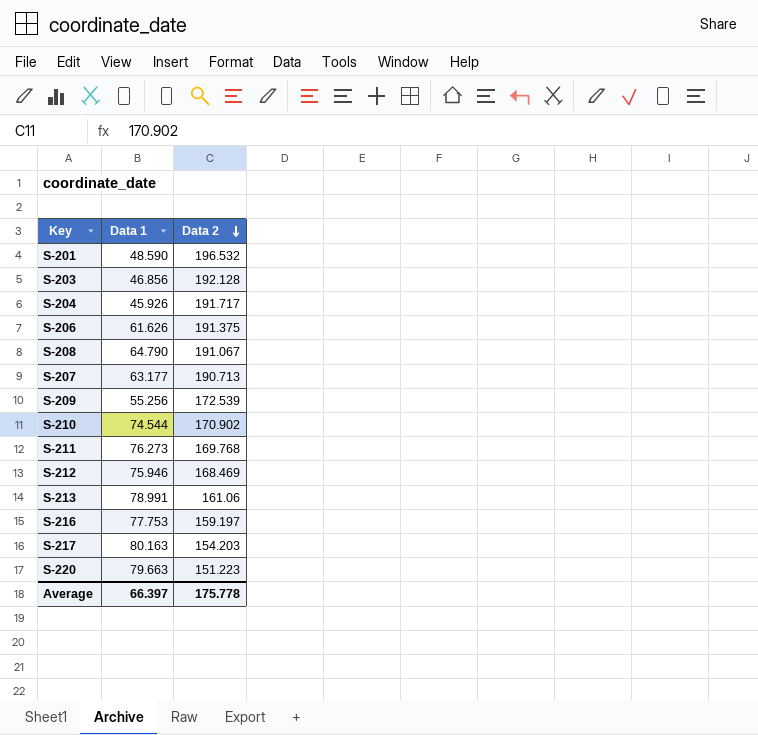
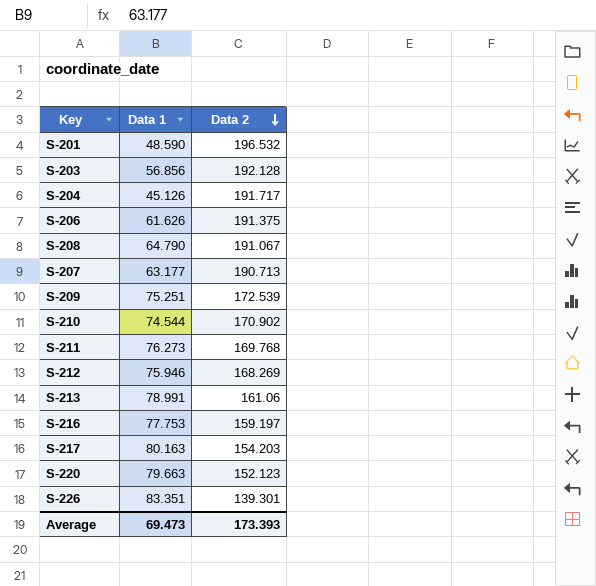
S-203 | Data 1: 46.856 -> 56.856
S-204 | Data 1: 45.926 -> 45.126
S-209 | Data 1: 55.256 -> 75.251
S-212 | Data 2: 168.469 -> 168.269
S-220 | Data 2: 151.223 -> 152.123
row S-226: none -> 83.351 | 139.301
Average | Data 1: 66.397 -> 69.473
Average | Data 2: 175.778 -> 173.393

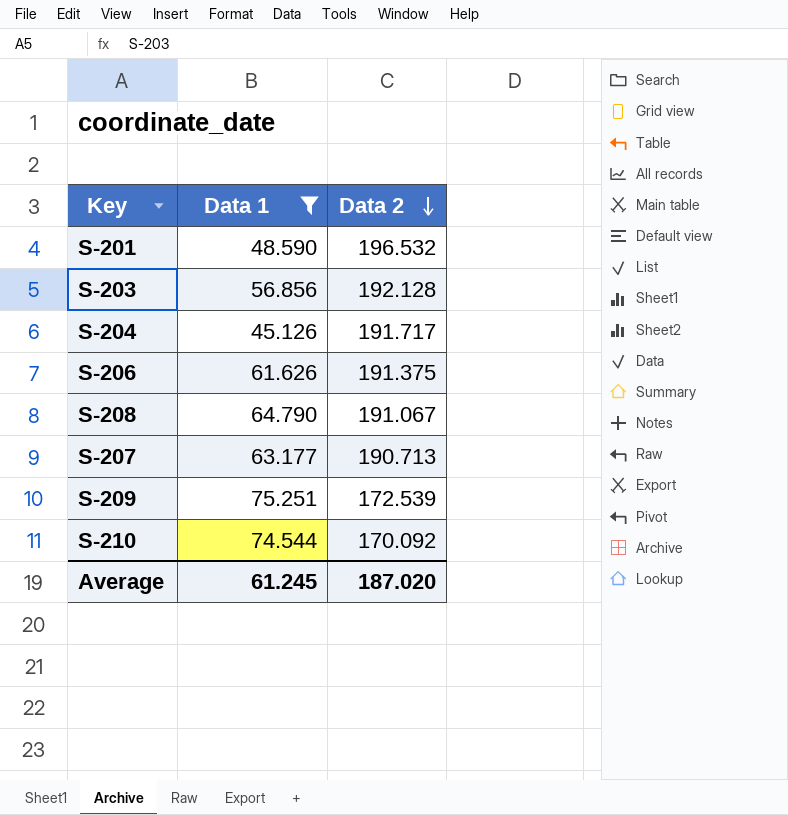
filter: none -> Data 1 <= 75.251
S-210 | Data 2: 170.902 -> 170.092
Average | Data 1: 69.473 -> 61.245
Average | Data 2: 173.393 -> 187.020

